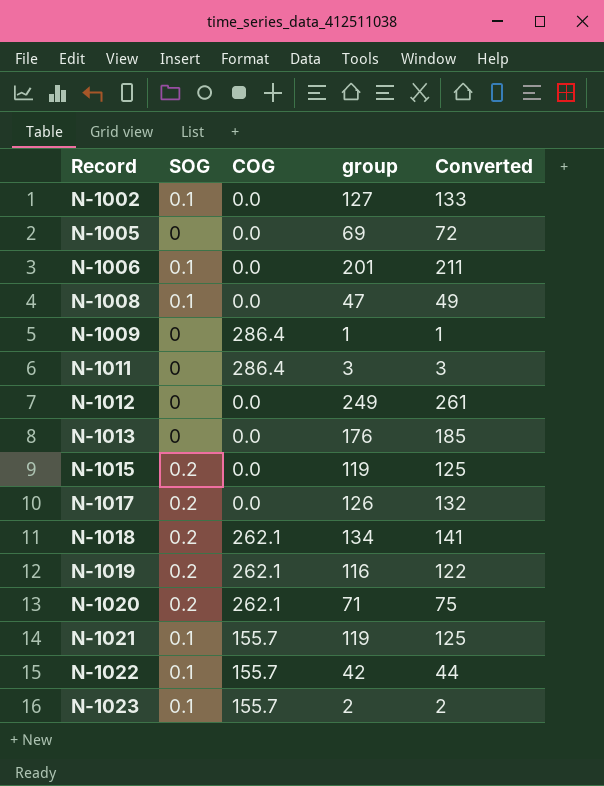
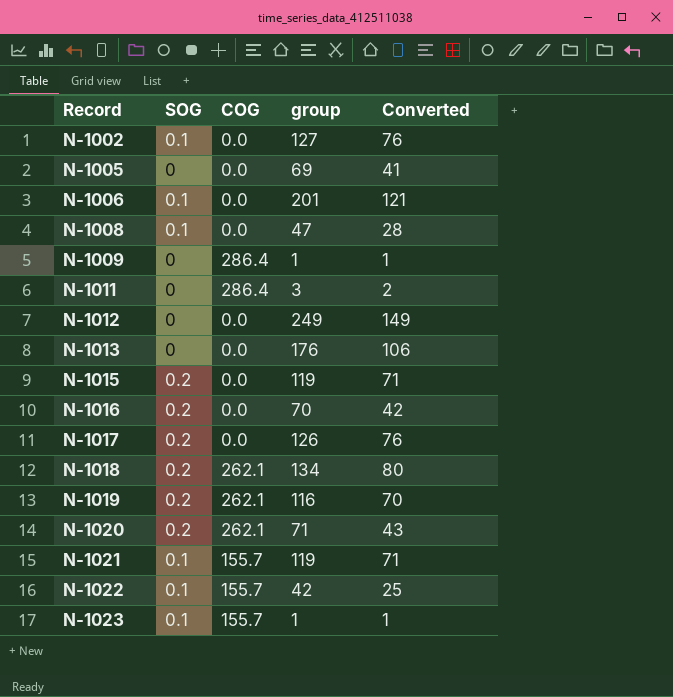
column Converted | formula: [group] * 1.05 -> [group] * 0.6
row N-1016: none -> 0.2 | 0.0 | 70 | 42
N-1023 | group: 2 -> 1

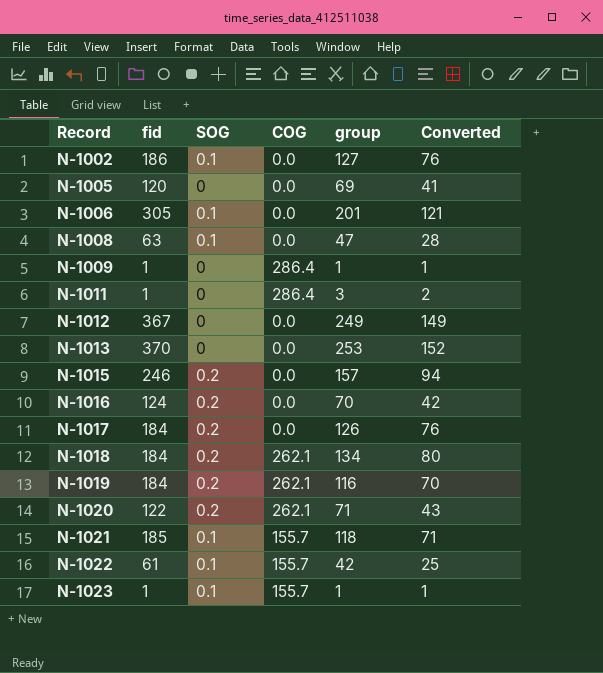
column fid | position: none -> 2
N-1013 | group: 176 -> 253
N-1013 | Converted: 106 -> 152
N-1015 | group: 119 -> 157
N-1015 | Converted: 71 -> 94
N-1021 | group: 119 -> 118

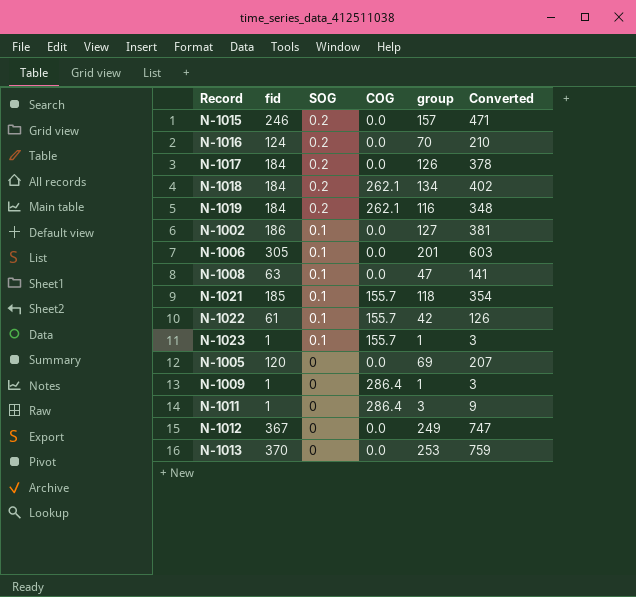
row order: Record ascending -> SOG descending
column Converted | formula: [group] * 0.6 -> [group] * 3
row N-1020: 122 | 0.2 | 262.1 | 71 | 43 -> none

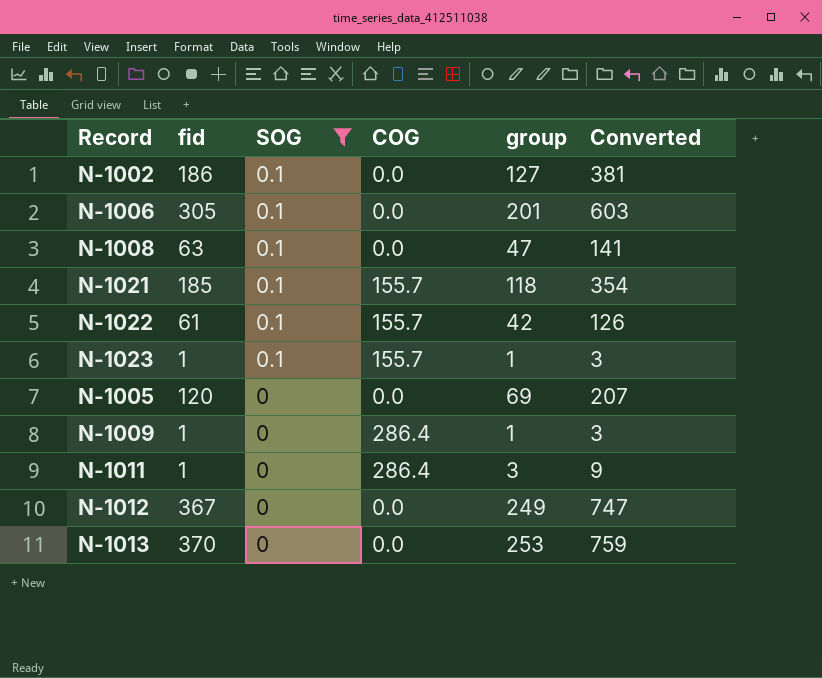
filter: none -> SOG != 0.2

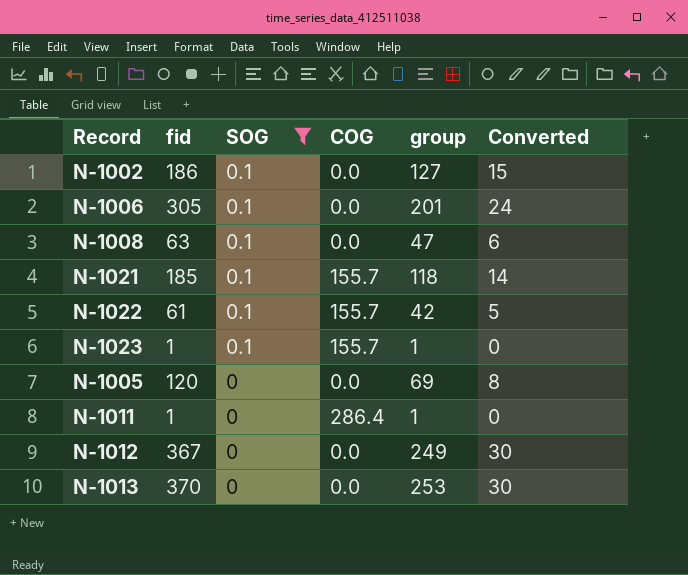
column Converted | formula: [group] * 3 -> [group] * 0.12
row N-1009: 1 | 0 | 286.4 | 1 | 3 -> none
N-1011 | group: 3 -> 1

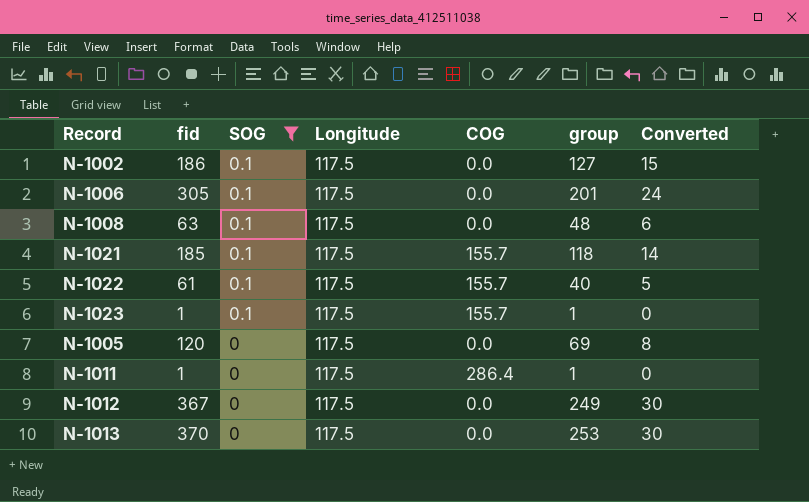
column Longitude | position: none -> 4
N-1008 | group: 47 -> 48
N-1022 | group: 42 -> 40

